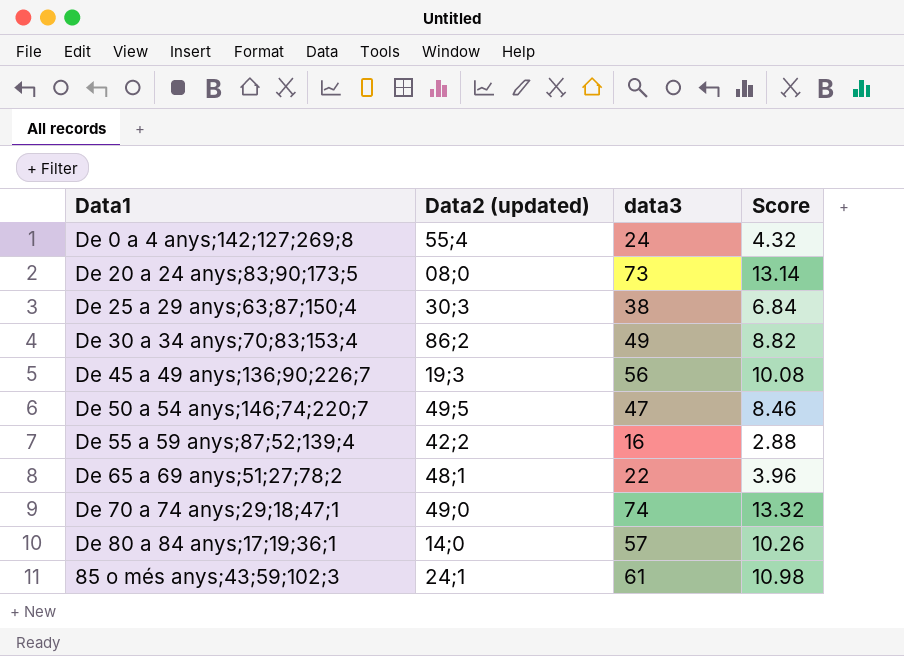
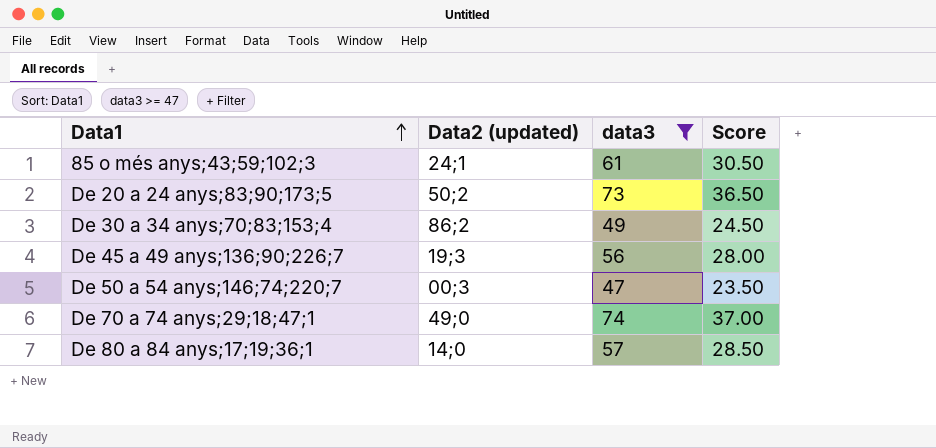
filter: none -> data3 >= 47
row order: none -> Data1 ascending
column Score | formula: [data3] * 0.18 -> [data3] * 0.5
De 20 a 24 anys;83;90;173;5 | Data2 (updated): 08;0 -> 50;2
De 50 a 54 anys;146;74;220;7 | Data2 (updated): 49;5 -> 00;3

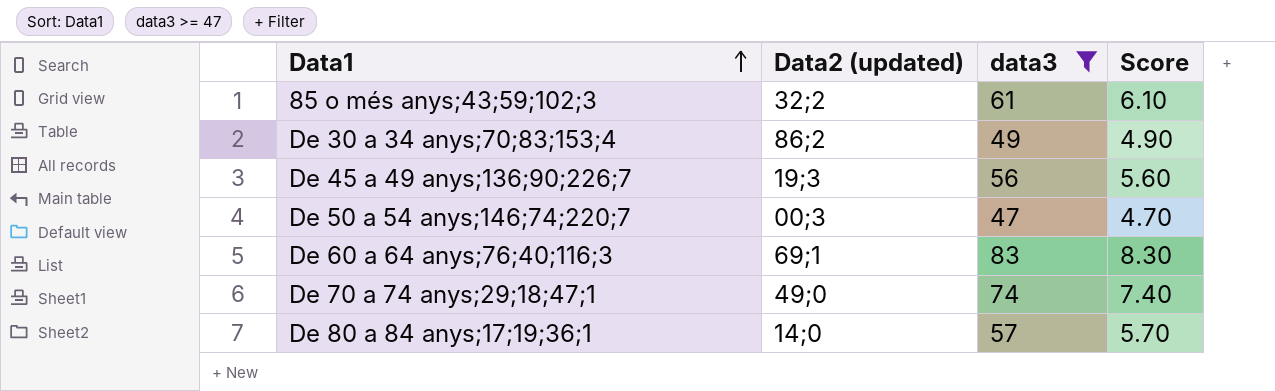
column Score | formula: [data3] * 0.5 -> [data3] * 0.1
row De 20 a 24 anys;83;90;173;5: 50;2 | 73 | 36.50 -> none
85 o més anys;43;59;102;3 | Data2 (updated): 24;1 -> 32;2
row De 60 a 64 anys;76;40;116;3: none -> 69;1 | 83 | 8.30

